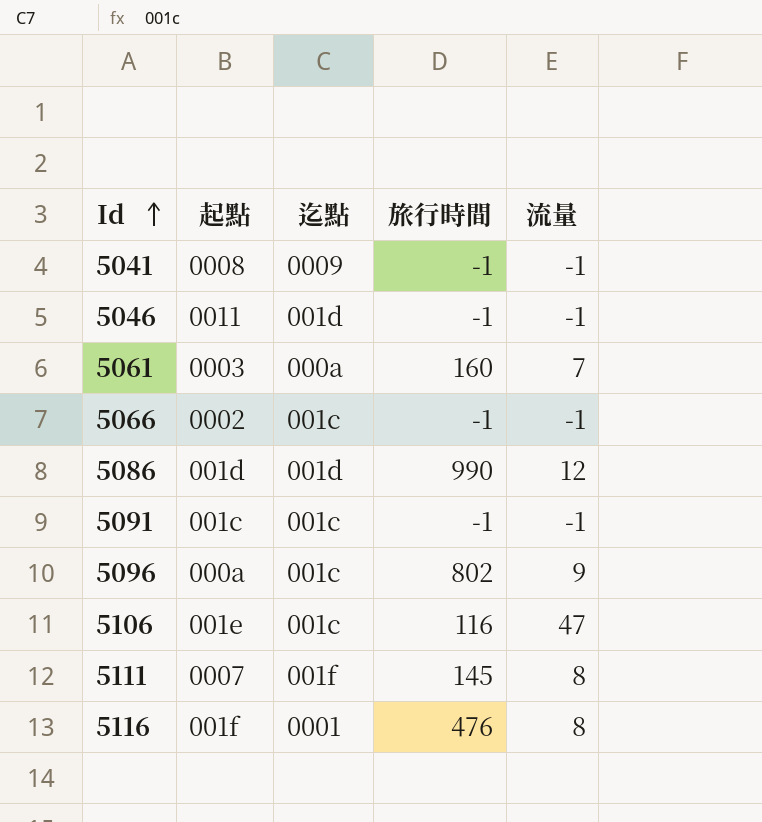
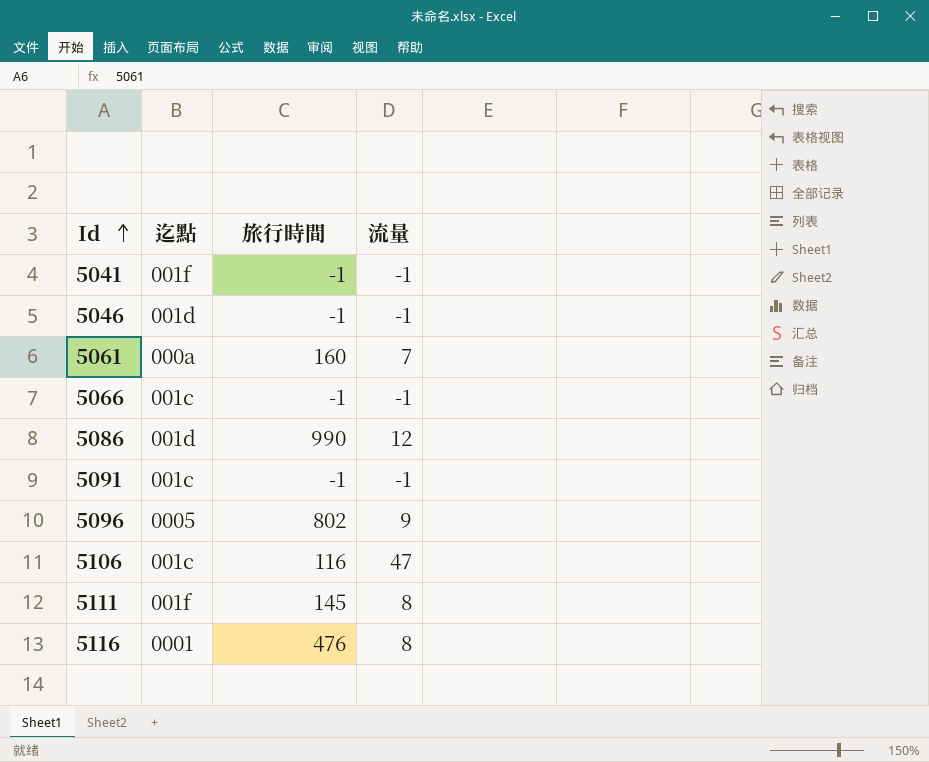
column 起點 | position: 2 -> none
5041 | 迄點: 0009 -> 001f
5096 | 迄點: 001c -> 0005

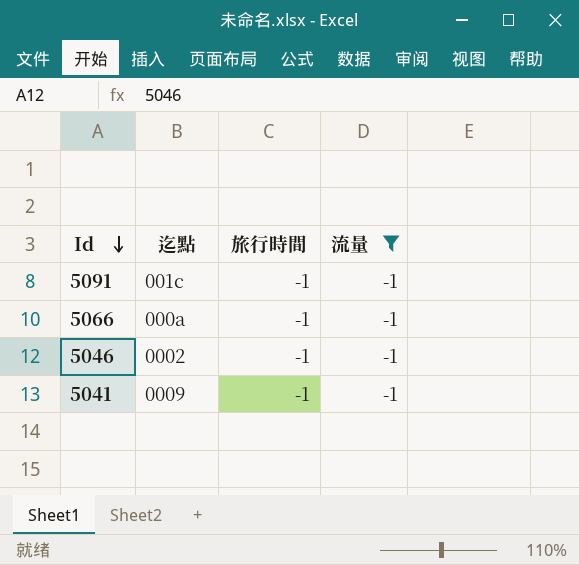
filter: none -> 流量 = -1
row order: Id ascending -> Id descending
5066 | 迄點: 001c -> 000a
5046 | 迄點: 001d -> 0002
5041 | 迄點: 001f -> 0009

